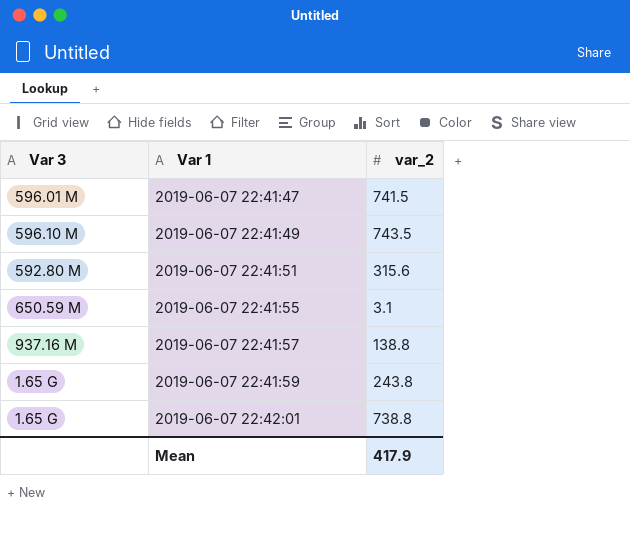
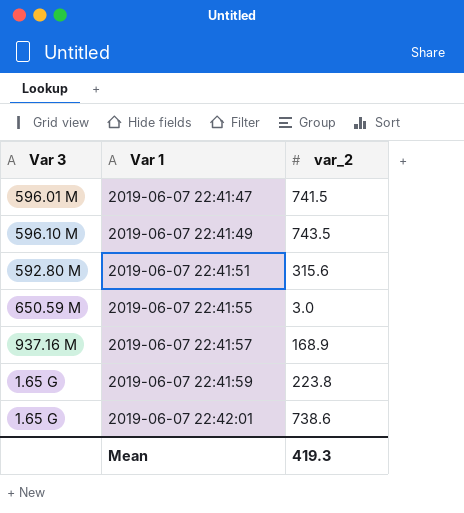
2019-06-07 22:41:55 | var_2: 3.1 -> 3.0
2019-06-07 22:41:57 | var_2: 138.8 -> 168.9
2019-06-07 22:41:59 | var_2: 243.8 -> 223.8
2019-06-07 22:42:01 | var_2: 738.8 -> 738.6
Mean | var_2: 417.9 -> 419.3

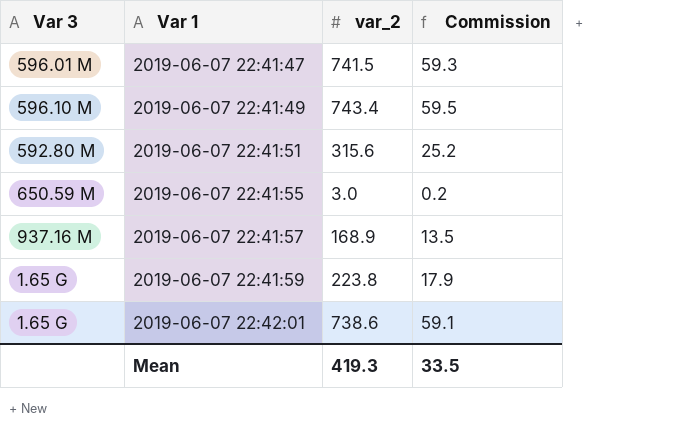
column Commission | formula: none -> [var_2] * 0.08
2019-06-07 22:41:49 | var_2: 743.5 -> 743.4

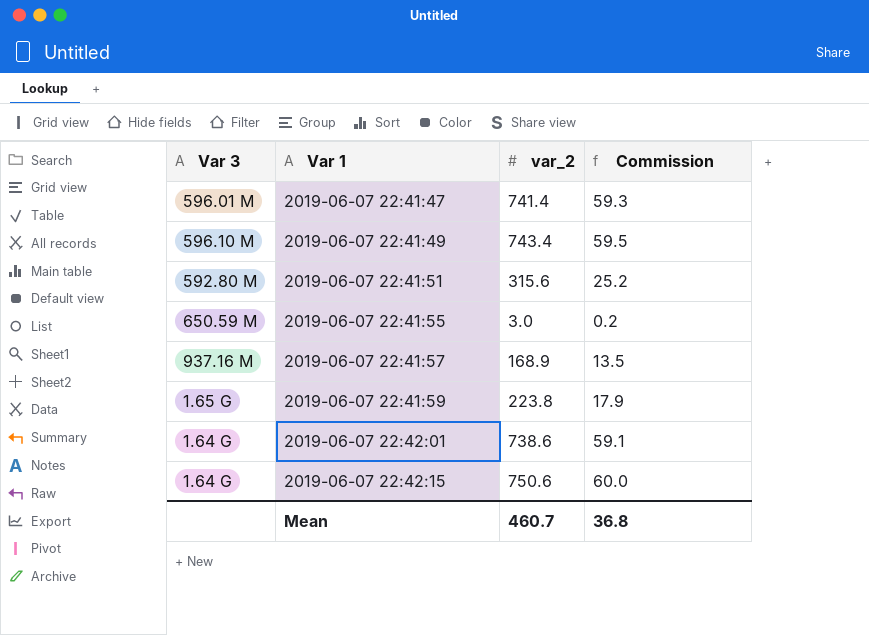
2019-06-07 22:41:47 | var_2: 741.5 -> 741.4
2019-06-07 22:42:01 | Var 3: 1.65 G -> 1.64 G
row 2019-06-07 22:42:15: none -> 1.64 G | 750.6 | 60.0
Mean | var_2: 419.3 -> 460.7
Mean | Commission: 33.5 -> 36.8

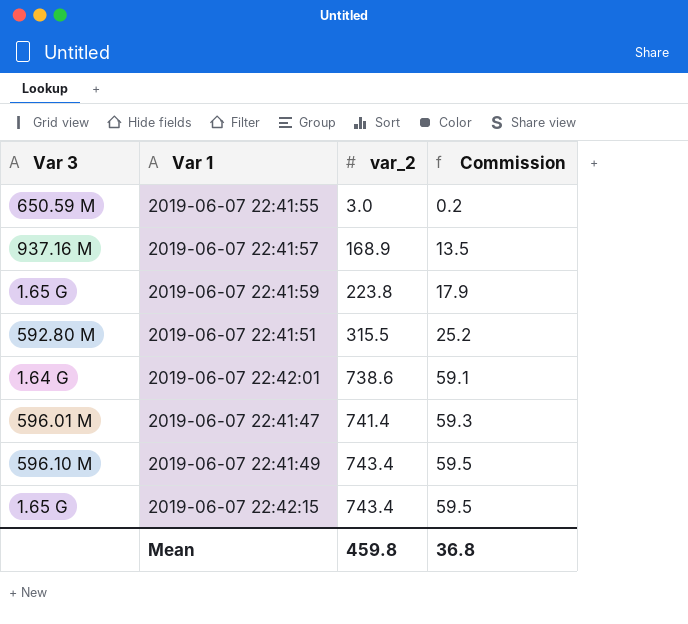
row order: Var 1 ascending -> var_2 ascending
2019-06-07 22:41:51 | var_2: 315.6 -> 315.5
2019-06-07 22:42:15 | Var 3: 1.64 G -> 1.65 G
2019-06-07 22:42:15 | var_2: 750.6 -> 743.4
2019-06-07 22:42:15 | Commission: 60.0 -> 59.5
Mean | var_2: 460.7 -> 459.8

